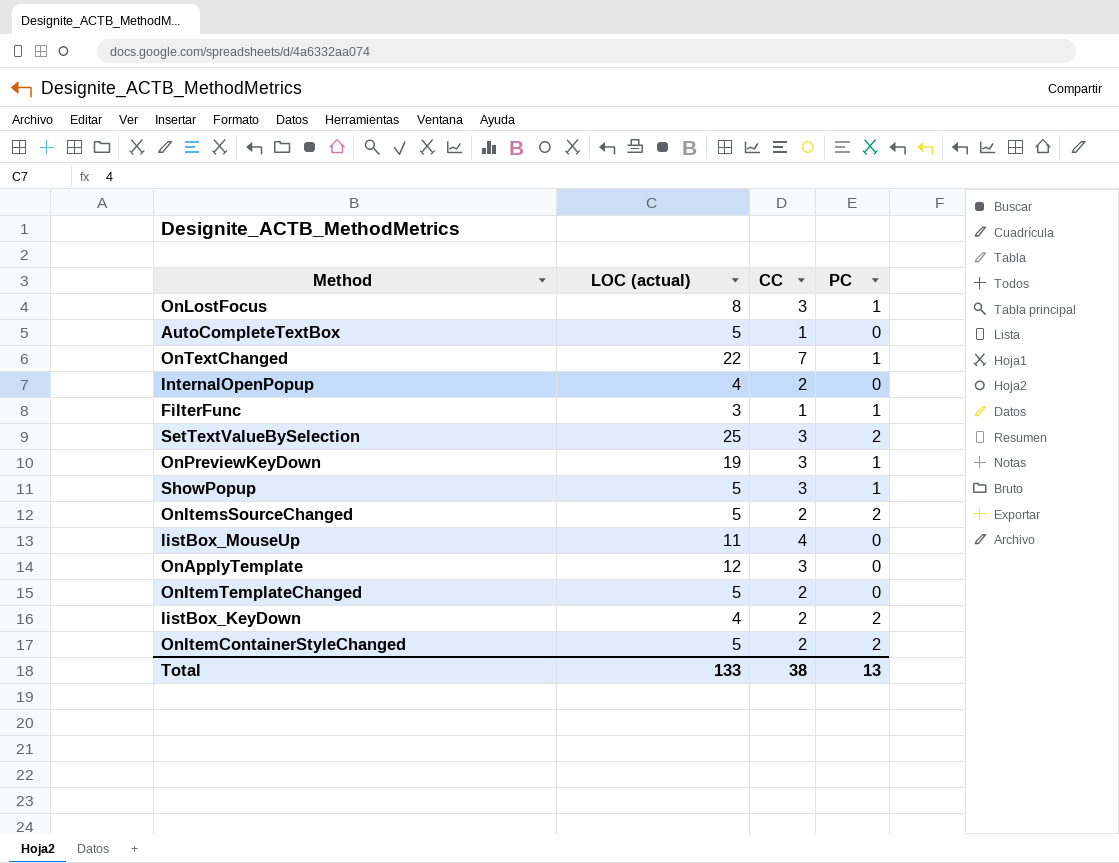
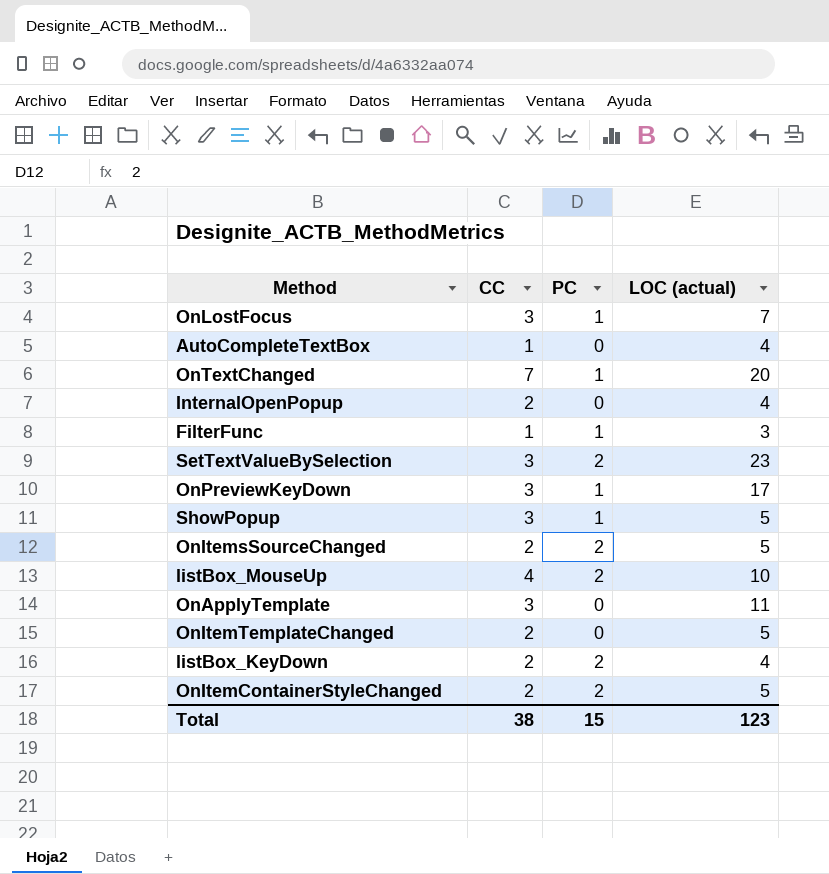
column LOC (actual) | position: 2 -> 4
OnLostFocus | LOC (actual): 8 -> 7
AutoCompleteTextBox | LOC (actual): 5 -> 4
OnTextChanged | LOC (actual): 22 -> 20
SetTextValueBySelection | LOC (actual): 25 -> 23
OnPreviewKeyDown | LOC (actual): 19 -> 17
listBox_MouseUp | PC: 0 -> 2
listBox_MouseUp | LOC (actual): 11 -> 10
OnApplyTemplate | LOC (actual): 12 -> 11
Total | PC: 13 -> 15
Total | LOC (actual): 133 -> 123

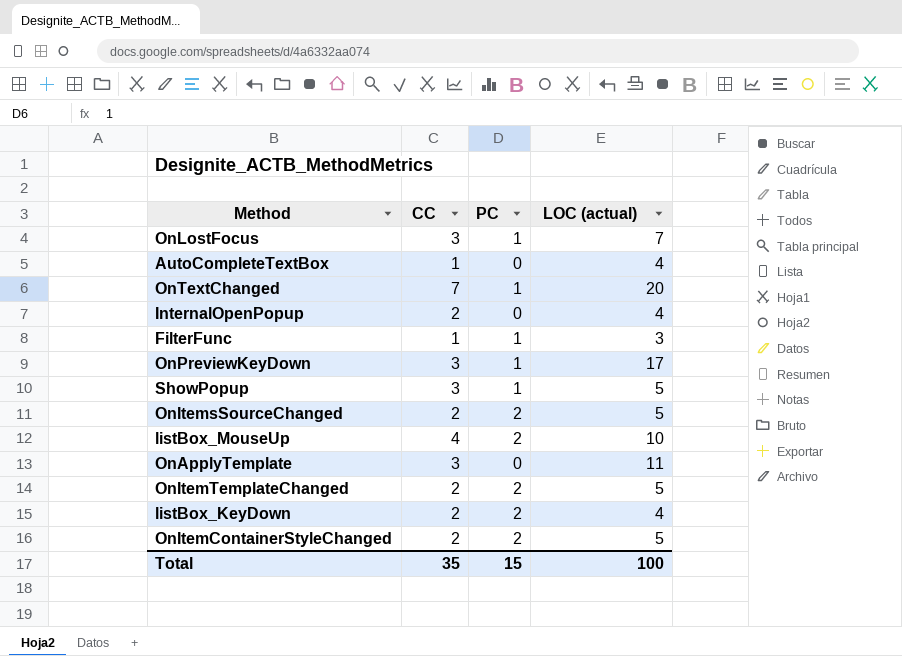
row SetTextValueBySelection: 3 | 2 | 23 -> none
OnItemTemplateChanged | PC: 0 -> 2
Total | CC: 38 -> 35
Total | LOC (actual): 123 -> 100

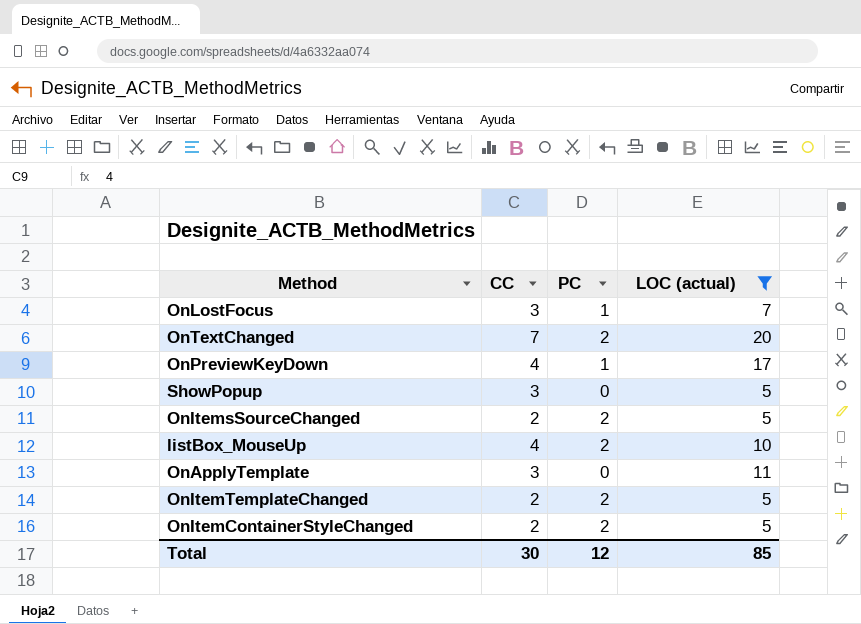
filter: none -> LOC (actual) >= 5
OnTextChanged | PC: 1 -> 2
OnPreviewKeyDown | CC: 3 -> 4
ShowPopup | PC: 1 -> 0
Total | CC: 35 -> 30
Total | PC: 15 -> 12
Total | LOC (actual): 100 -> 85

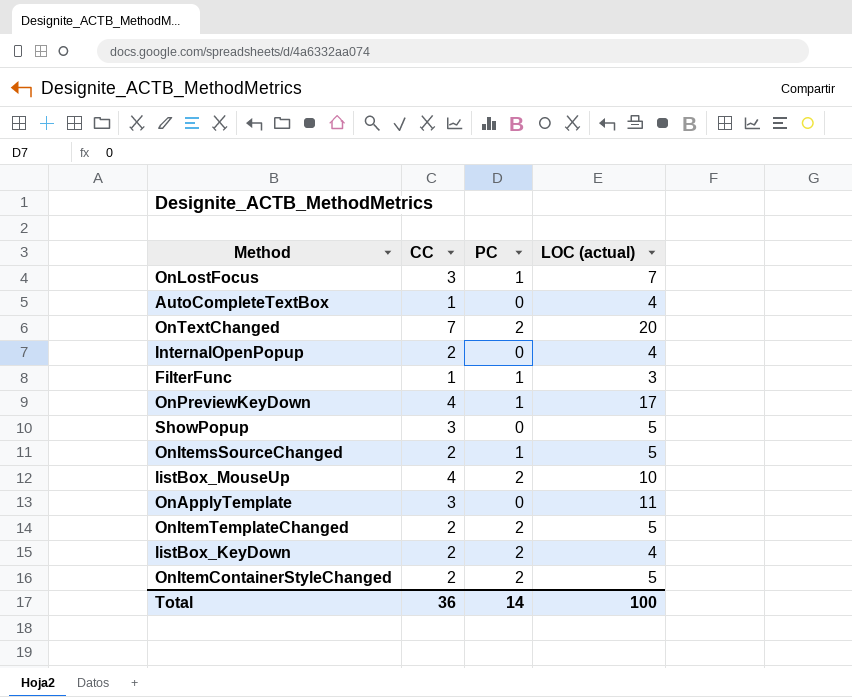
filter: LOC (actual) >= 5 -> none
OnItemsSourceChanged | PC: 2 -> 1
Total | CC: 30 -> 36
Total | PC: 12 -> 14
Total | LOC (actual): 85 -> 100

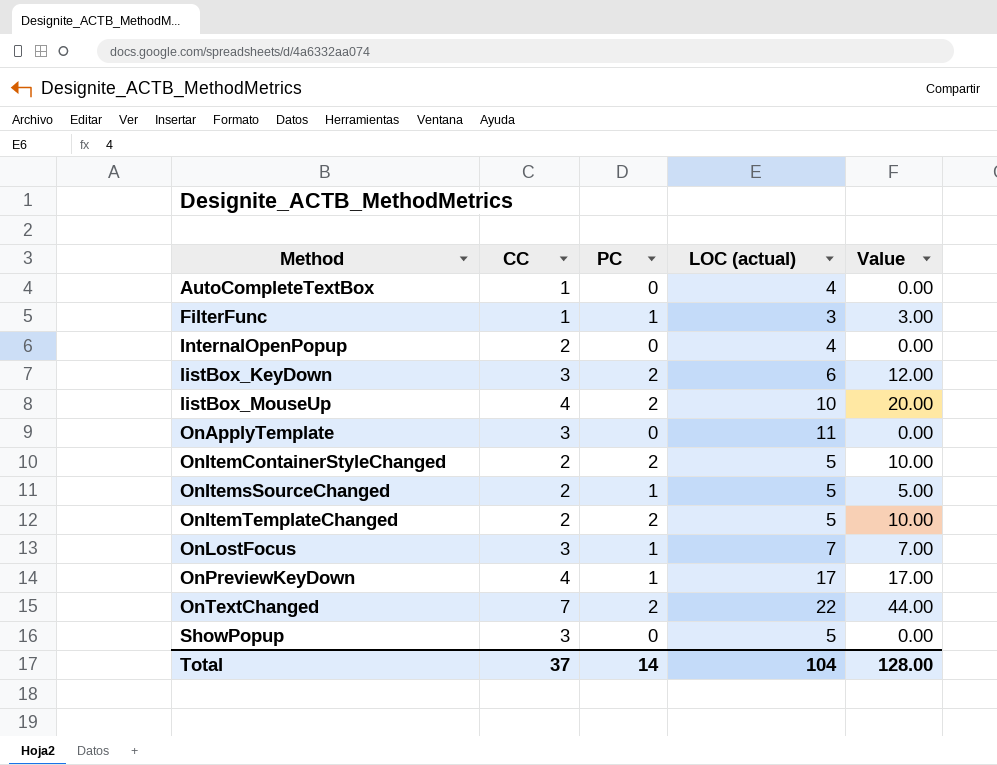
row order: none -> Method ascending
column Value | formula: none -> [PC] * [LOC (actual)]
listBox_KeyDown | CC: 2 -> 3
listBox_KeyDown | LOC (actual): 4 -> 6
OnTextChanged | LOC (actual): 20 -> 22
Total | CC: 36 -> 37
Total | LOC (actual): 100 -> 104

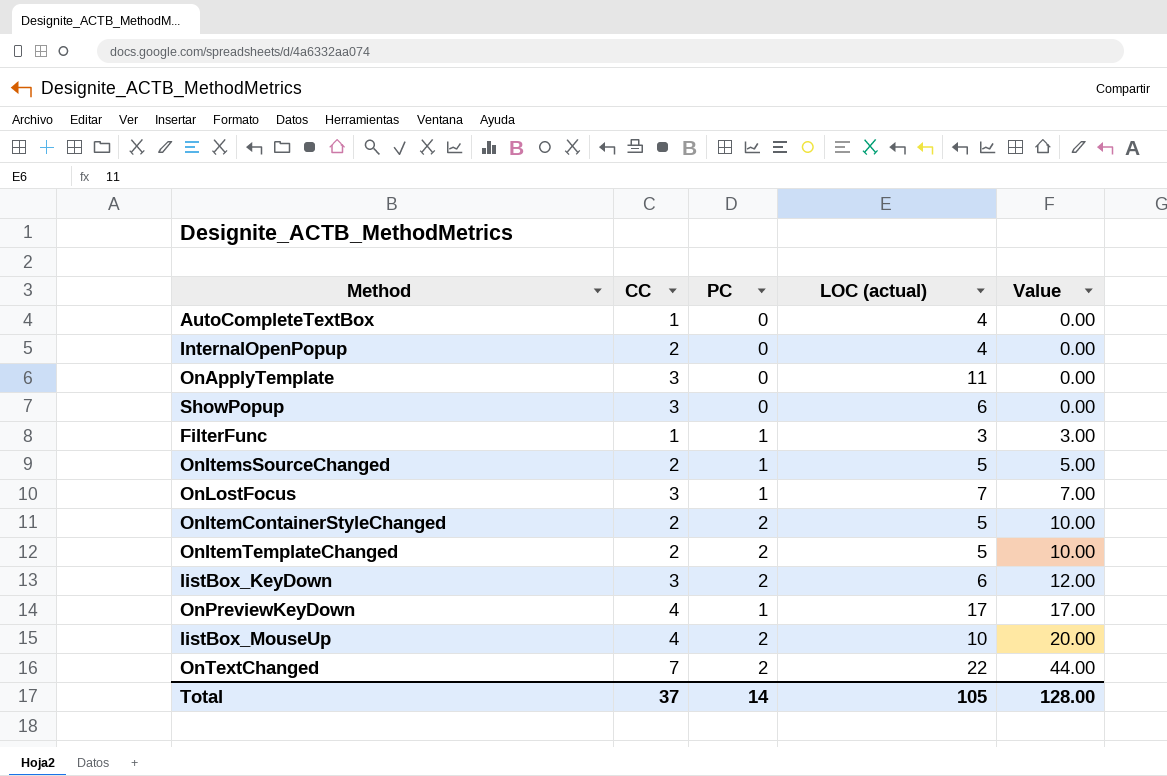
row order: Method ascending -> Value ascending
ShowPopup | LOC (actual): 5 -> 6
Total | LOC (actual): 104 -> 105

